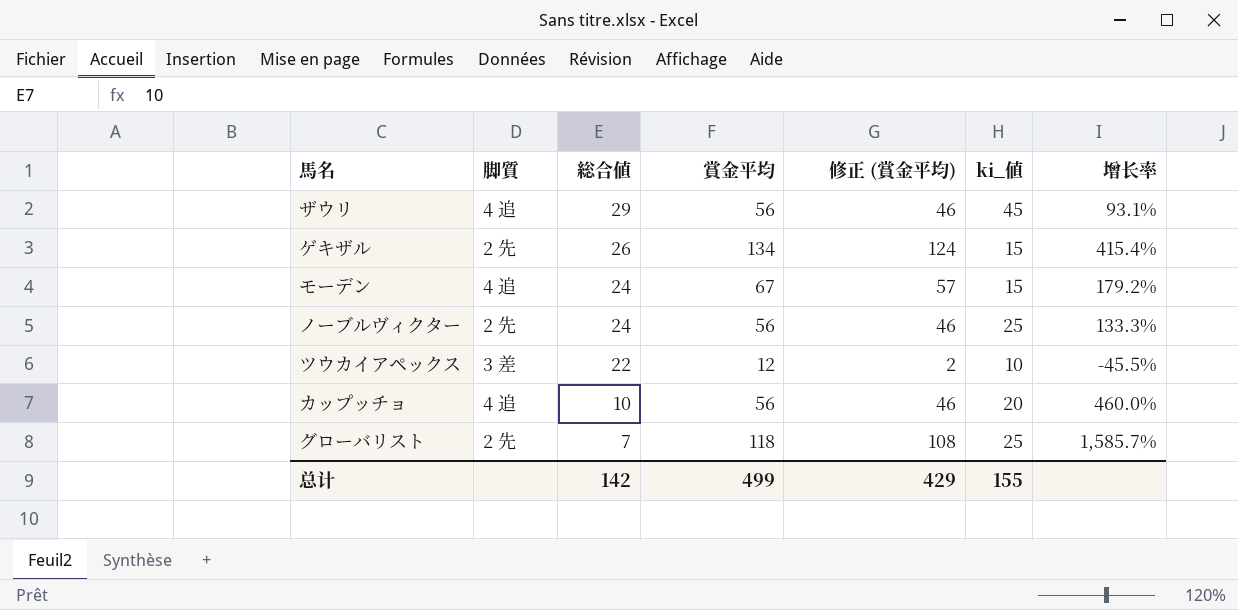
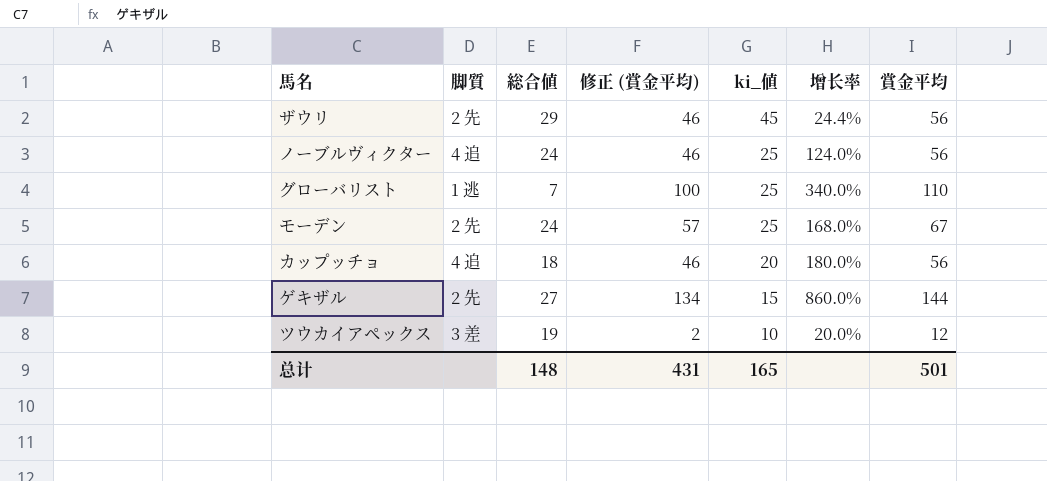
row order: 総合値 descending -> ki_値 descending
column 增长率 | formula: ([賞金平均] - [総合値]) / [総合値] -> ([賞金平均] - [ki_値]) / [ki_値]
column 賞金平均 | position: 4 -> 7
ザウリ | 脚質: 4 追 -> 2 先
ノーブルヴィクター | 脚質: 2 先 -> 4 追
グローバリスト | 脚質: 2 先 -> 1 逃
グローバリスト | 修正 (賞金平均): 108 -> 100
グローバリスト | 賞金平均: 118 -> 110
モーデン | 脚質: 4 追 -> 2 先
モーデン | ki_値: 15 -> 25
カップッチョ | 総合値: 10 -> 18
ゲキザル | 総合値: 26 -> 27
ゲキザル | 修正 (賞金平均): 124 -> 134
ゲキザル | 賞金平均: 134 -> 144
ツウカイアペックス | 総合値: 22 -> 19
总计 | 総合値: 142 -> 148
总计 | 修正 (賞金平均): 429 -> 431
总计 | ki_値: 155 -> 165
总计 | 賞金平均: 499 -> 501

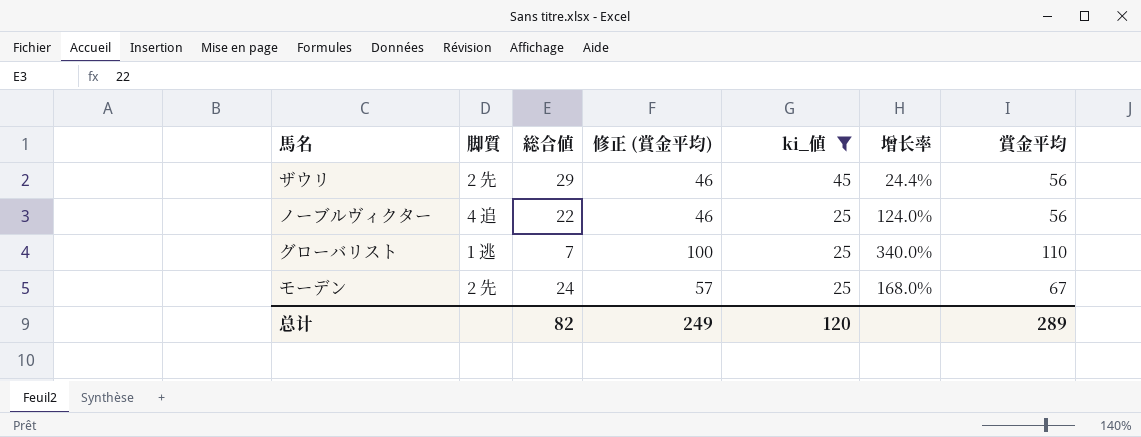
filter: none -> ki_値 >= 25
ノーブルヴィクター | 総合値: 24 -> 22
总计 | 総合値: 148 -> 82
总计 | 修正 (賞金平均): 431 -> 249
总计 | ki_値: 165 -> 120
总计 | 賞金平均: 501 -> 289

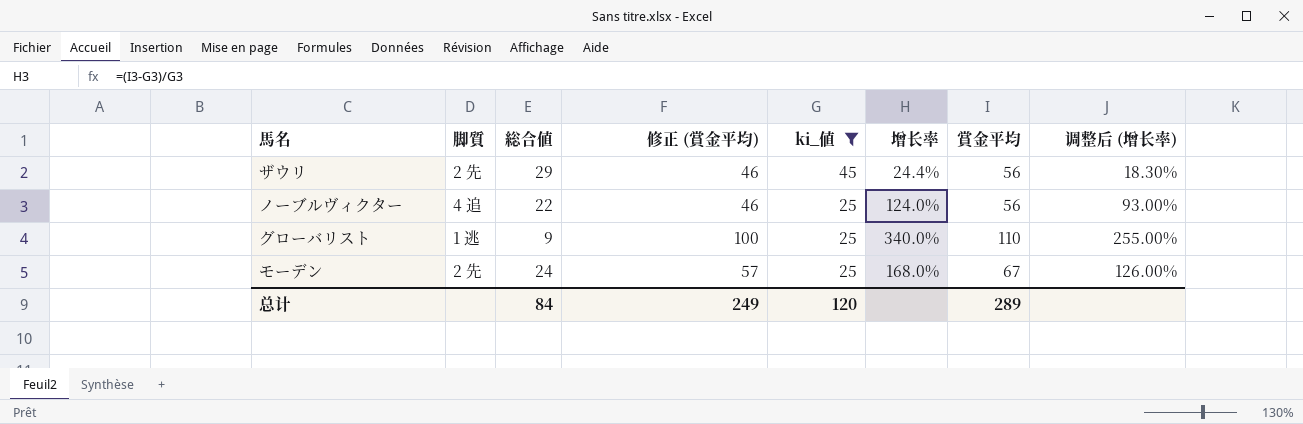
column 调整后 (增长率) | formula: none -> [增长率] * 0.75
グローバリスト | 総合値: 7 -> 9
总计 | 総合値: 82 -> 84

